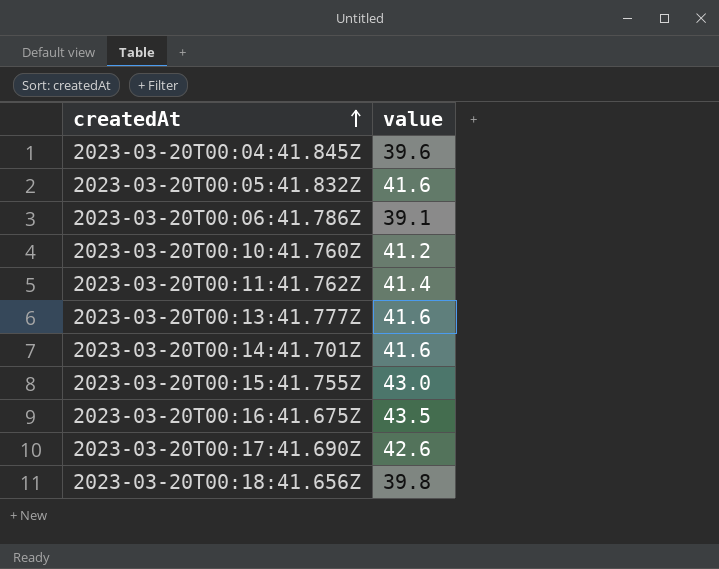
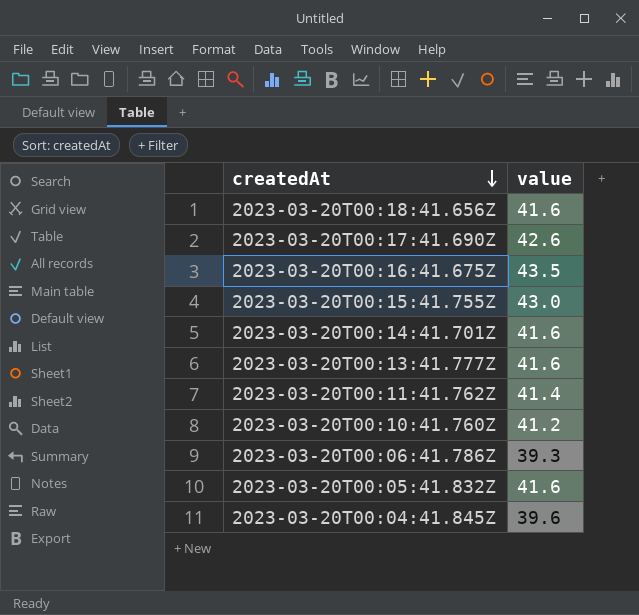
row order: createdAt ascending -> createdAt descending
2023-03-20T00:18:41.656Z | value: 39.8 -> 41.6
2023-03-20T00:06:41.786Z | value: 39.1 -> 39.3

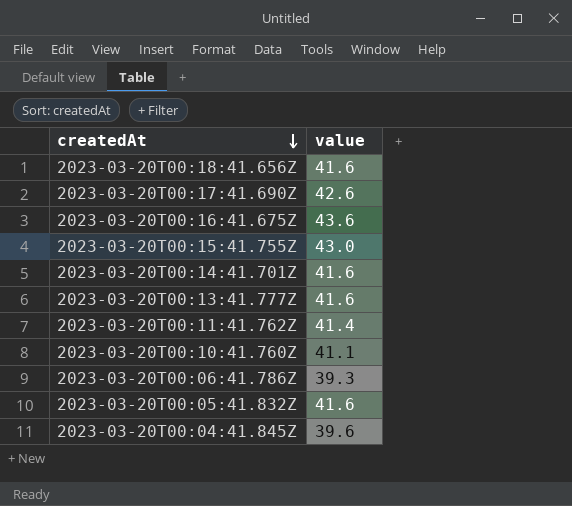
2023-03-20T00:16:41.675Z | value: 43.5 -> 43.6
2023-03-20T00:10:41.760Z | value: 41.2 -> 41.1

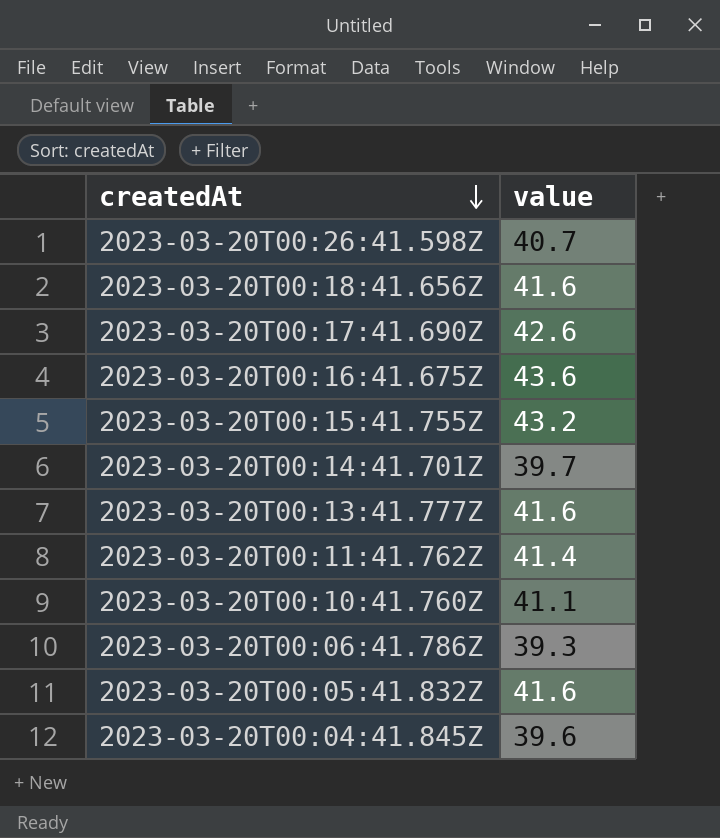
row 2023-03-20T00:26:41.598Z: none -> 40.7
2023-03-20T00:15:41.755Z | value: 43.0 -> 43.2
2023-03-20T00:14:41.701Z | value: 41.6 -> 39.7

